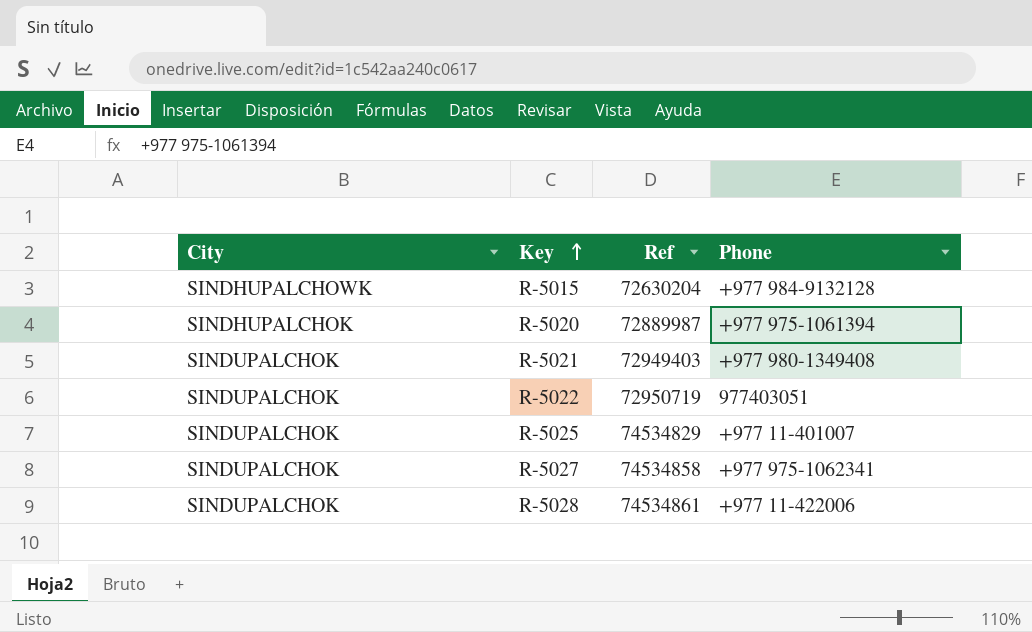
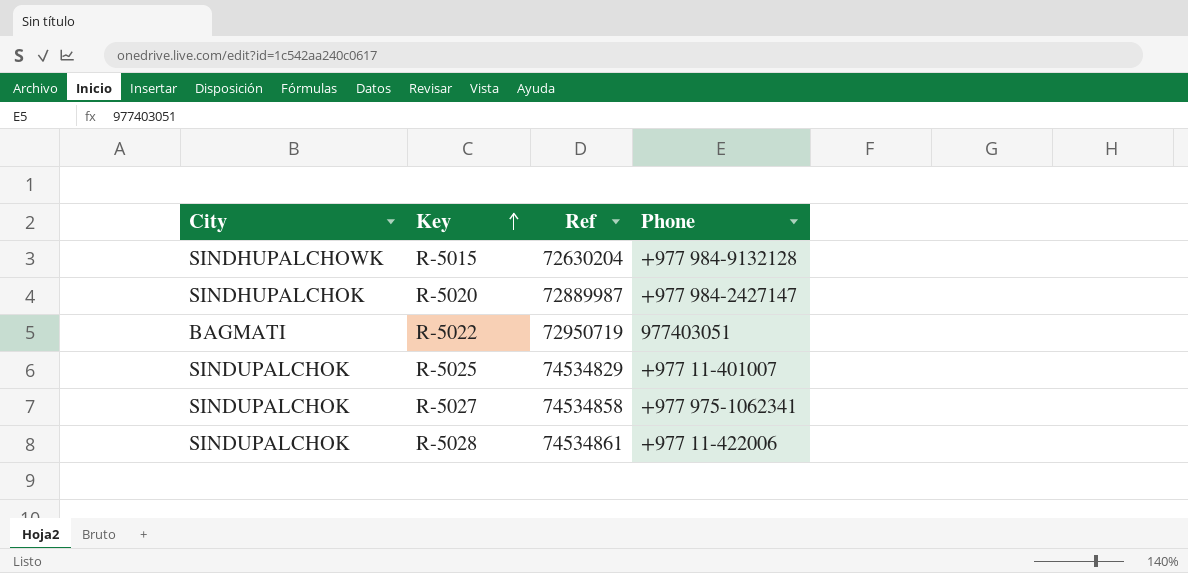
row R-5021: SINDUPALCHOK | 72949403 | +977 980-1349408 -> none
R-5020 | Phone: +977 975-1061394 -> +977 984-2427147
R-5022 | City: SINDUPALCHOK -> BAGMATI

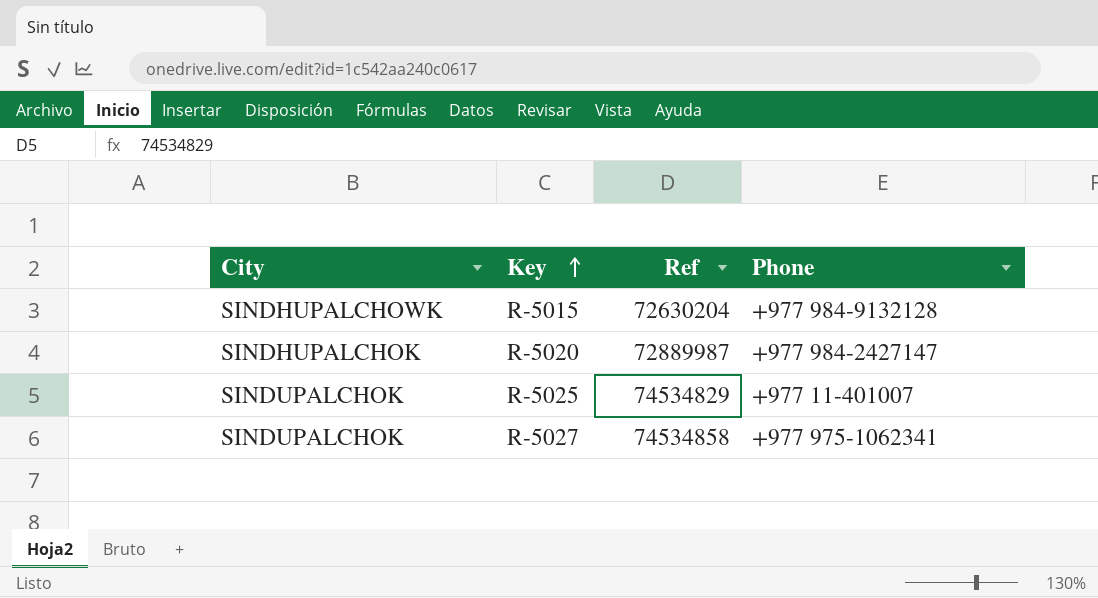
row R-5022: BAGMATI | 72950719 | 977403051 -> none
row R-5028: SINDUPALCHOK | 74534861 | +977 11-422006 -> none

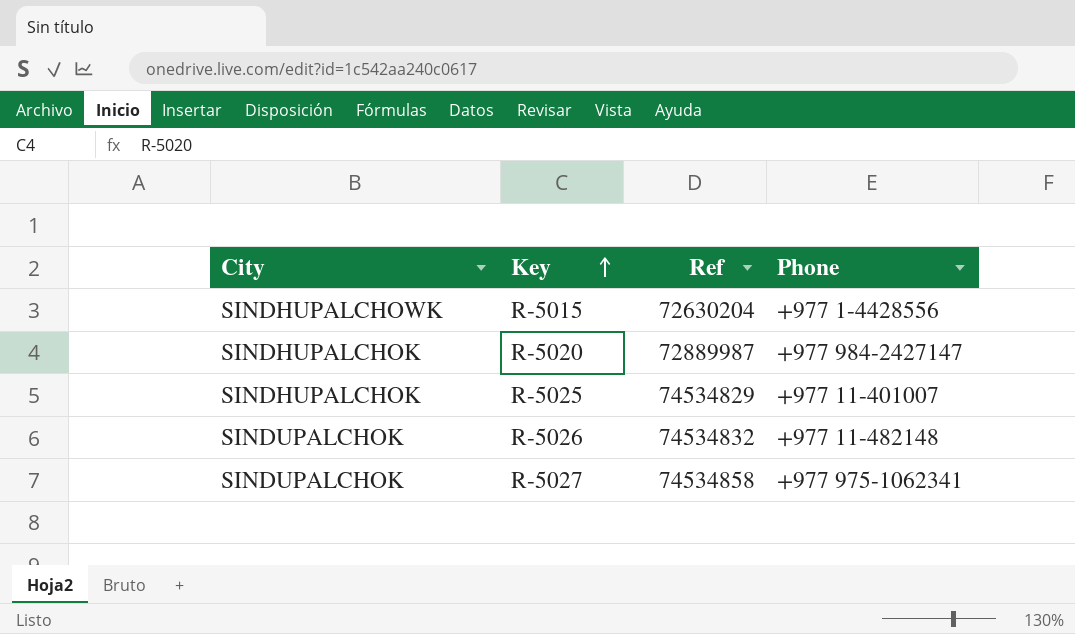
R-5015 | Phone: +977 984-9132128 -> +977 1-4428556
R-5025 | City: SINDUPALCHOK -> SINDHUPALCHOK
row R-5026: none -> SINDUPALCHOK | 74534832 | +977 11-482148

